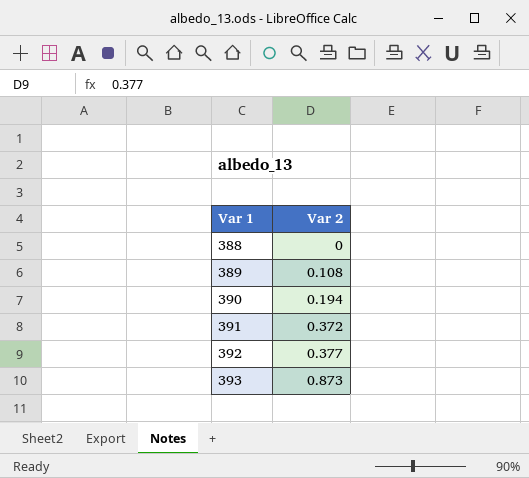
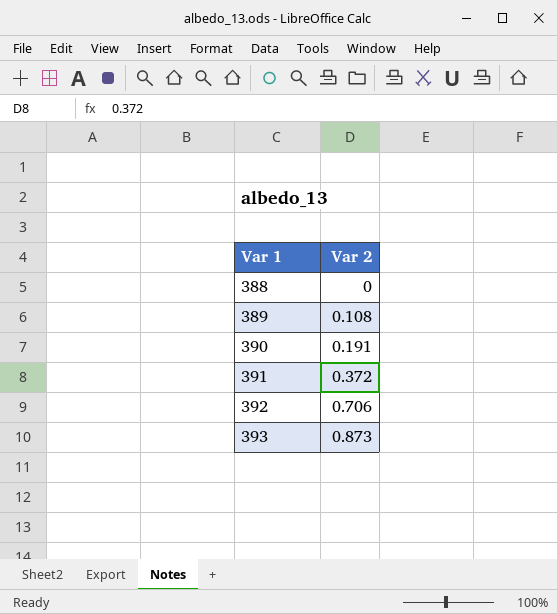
390 | Var 2: 0.194 -> 0.191
392 | Var 2: 0.377 -> 0.706

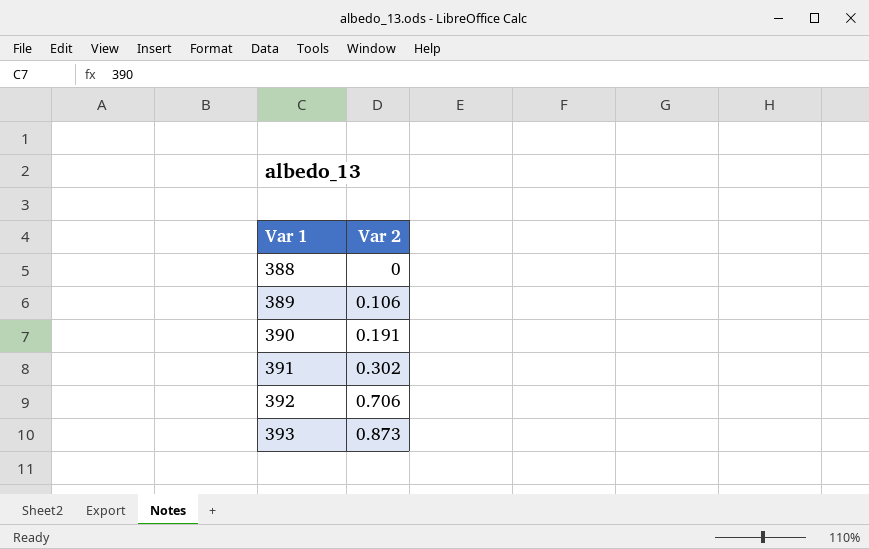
389 | Var 2: 0.108 -> 0.106
391 | Var 2: 0.372 -> 0.302

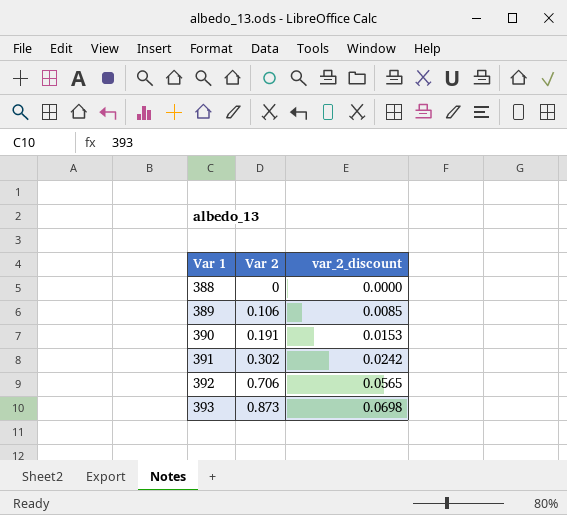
column var_2_discount | formula: none -> [Var 2] * 0.08

